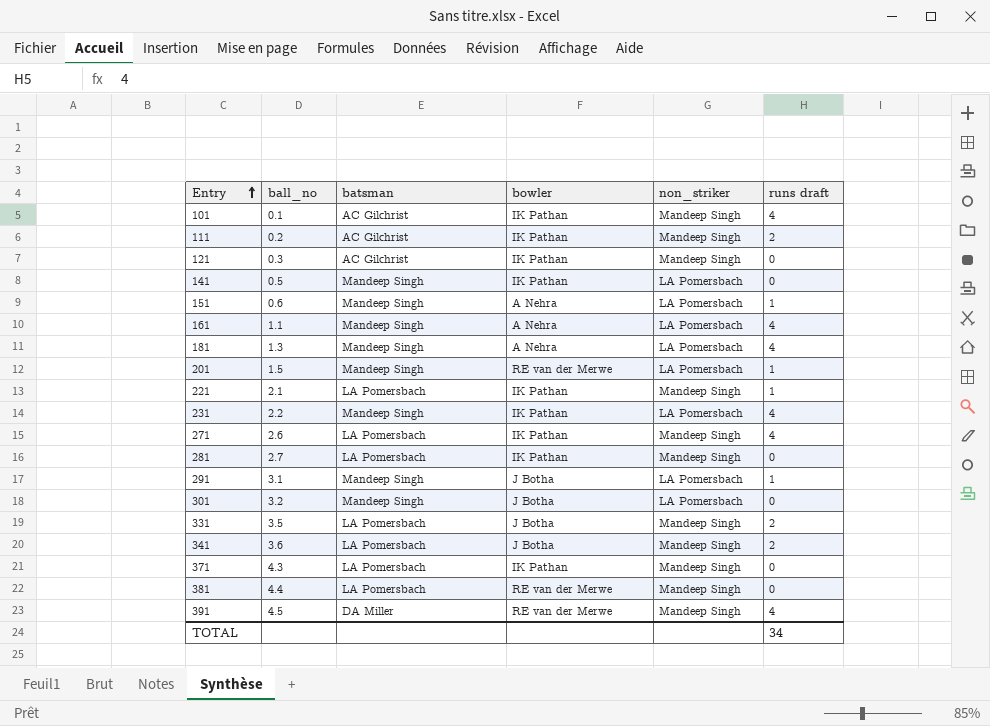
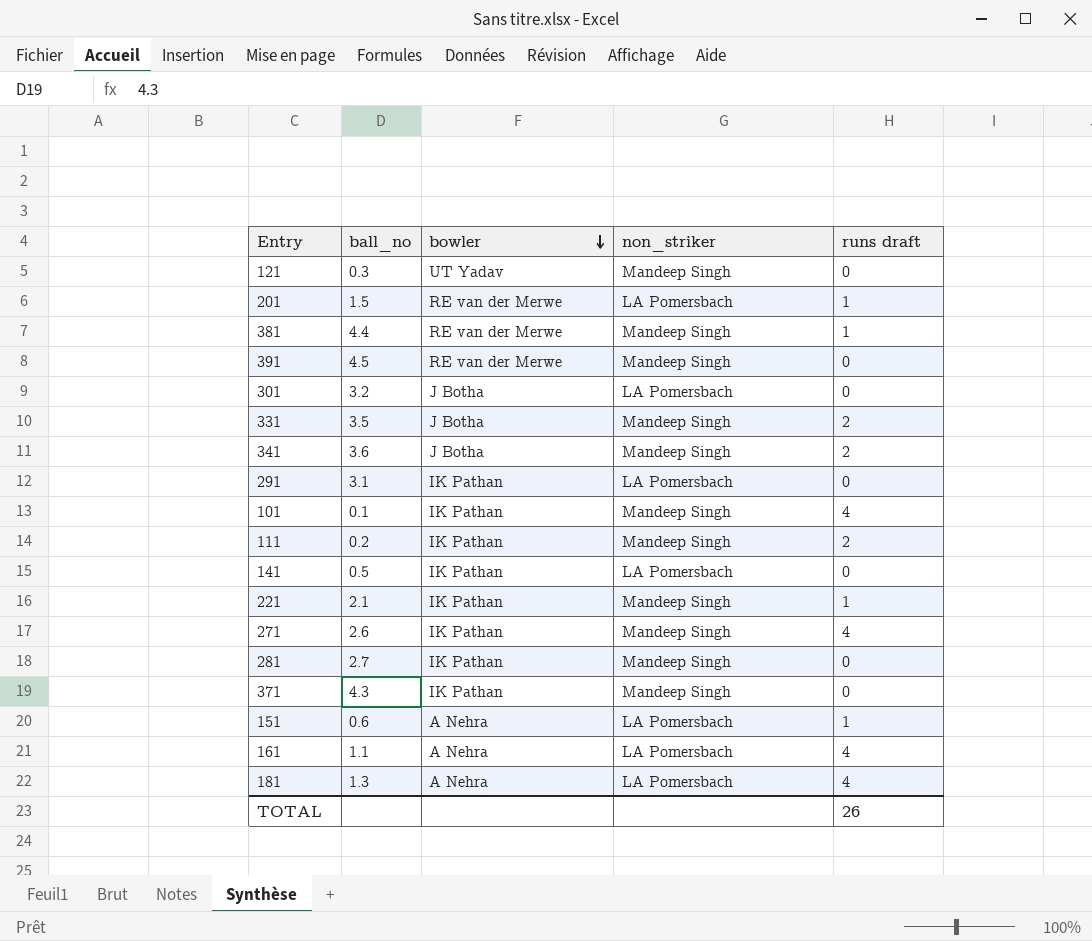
row order: Entry ascending -> bowler descending
column batsman | position: 3 -> none
row 231: 2.2 | Mandeep Singh | IK Pathan | LA Pomersbach | 4 -> none
121 | bowler: IK Pathan -> UT Yadav
381 | runs draft: 0 -> 1
391 | runs draft: 4 -> 0
291 | bowler: J Botha -> IK Pathan
291 | runs draft: 1 -> 0
TOTAL | runs draft: 34 -> 26

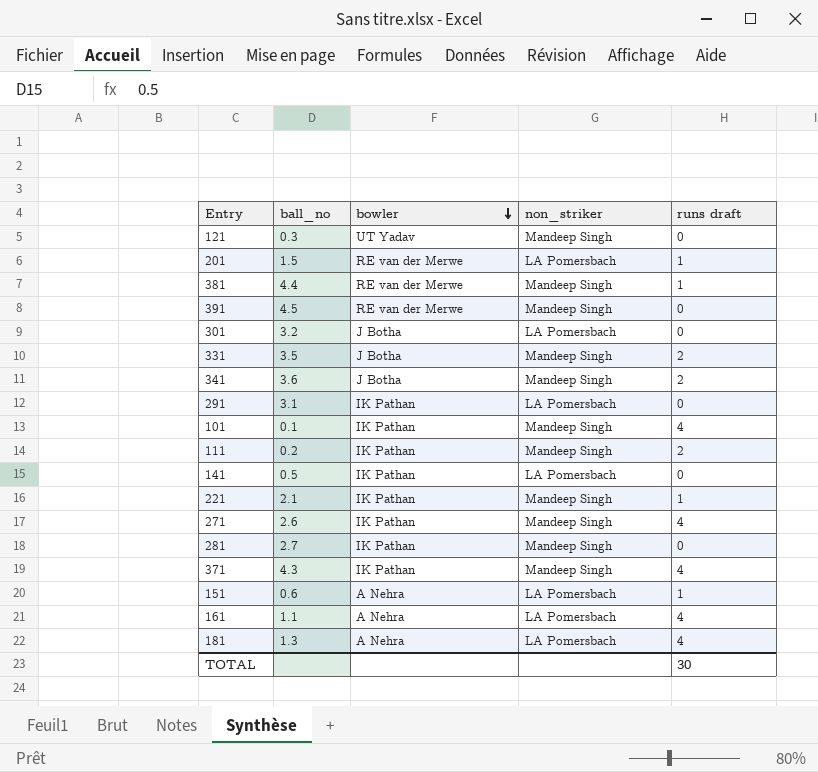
371 | runs draft: 0 -> 4
TOTAL | runs draft: 26 -> 30

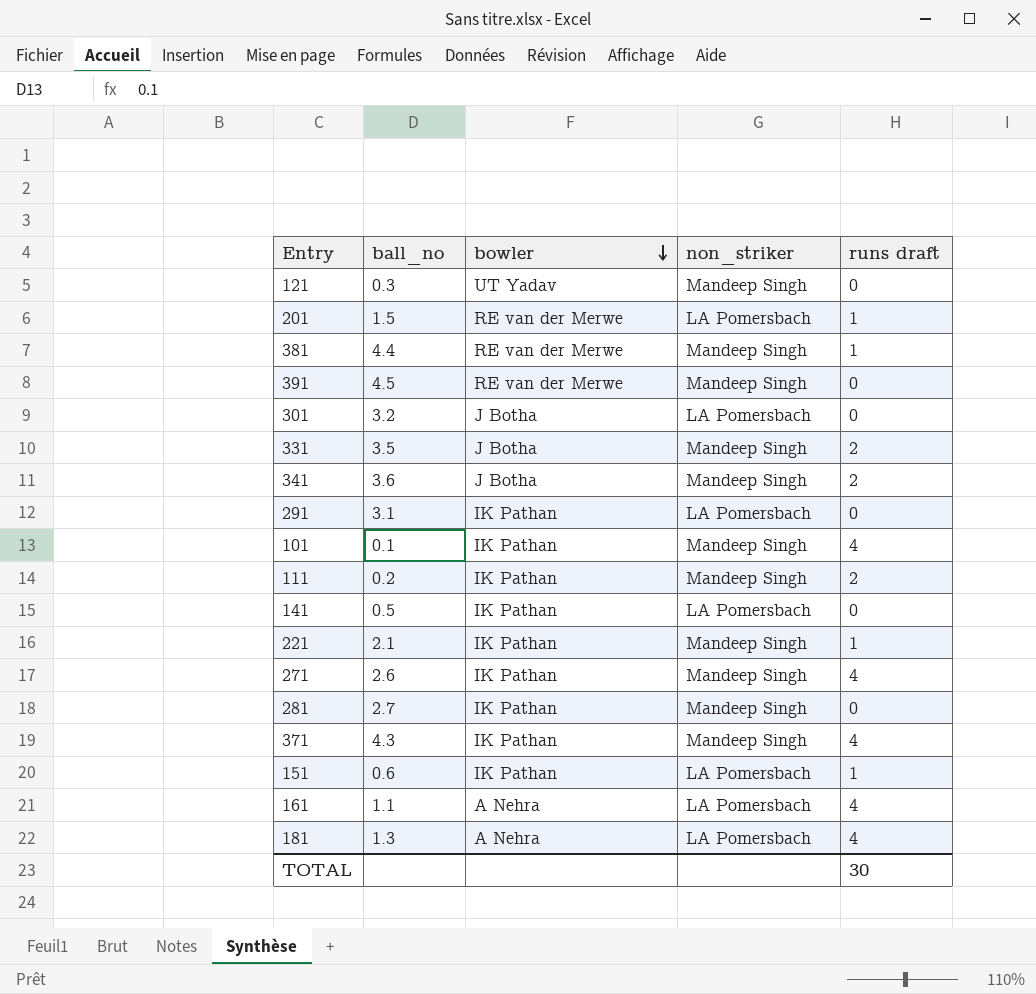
151 | bowler: A Nehra -> IK Pathan

